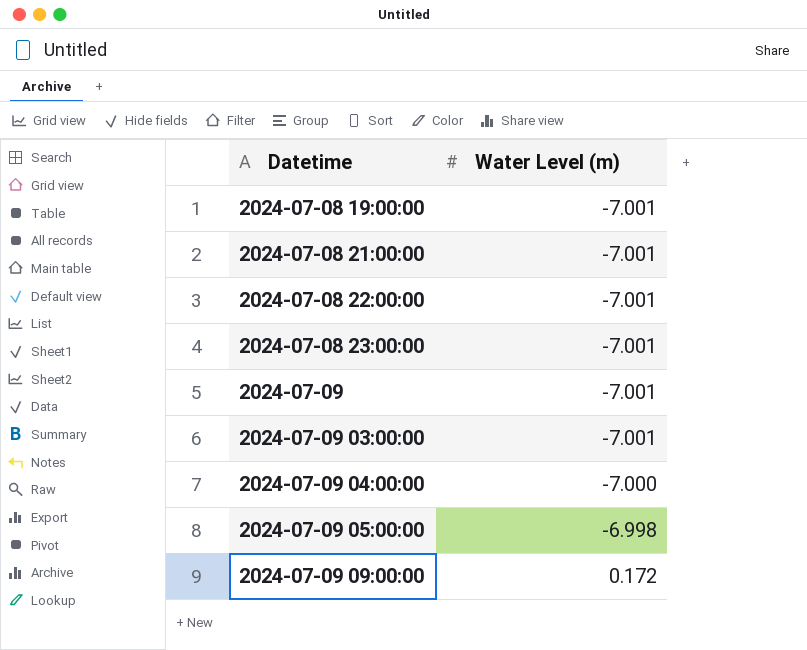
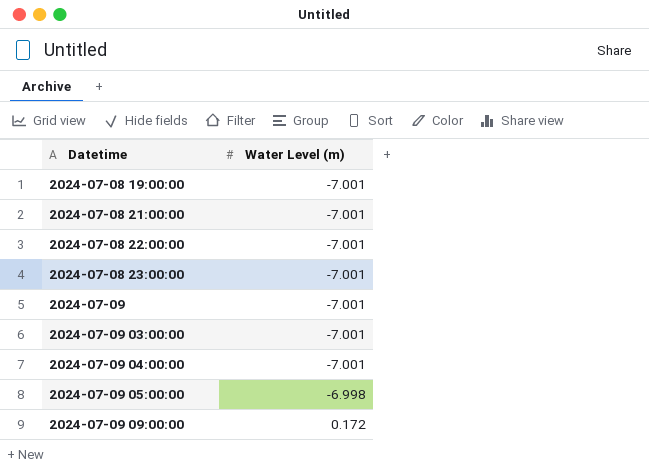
2024-07-09 04:00:00 | Water Level (m): -7.000 -> -7.001

